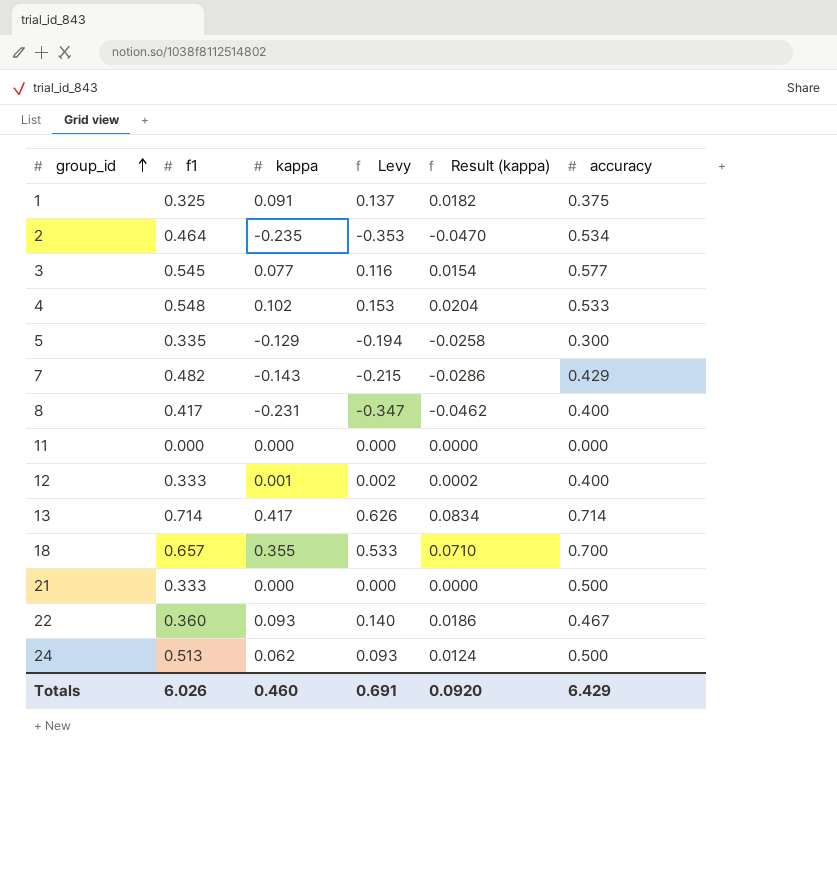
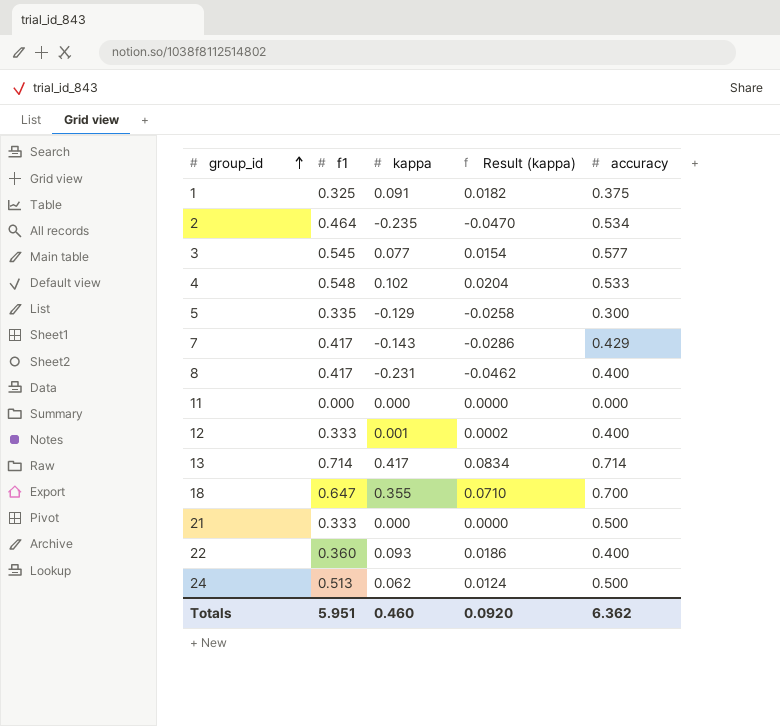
column Levy | formula: [kappa] * 1.5 -> none
7 | f1: 0.482 -> 0.417
18 | f1: 0.657 -> 0.647
22 | accuracy: 0.467 -> 0.400
Totals | f1: 6.026 -> 5.951
Totals | accuracy: 6.429 -> 6.362

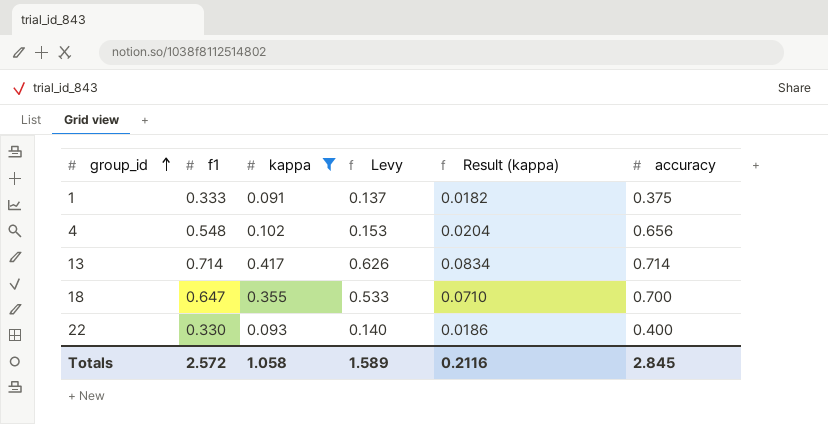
filter: none -> kappa >= 0.091
column Levy | formula: none -> [kappa] * 1.5
1 | f1: 0.325 -> 0.333
4 | accuracy: 0.533 -> 0.656
22 | f1: 0.360 -> 0.330
Totals | f1: 5.951 -> 2.572
Totals | kappa: 0.460 -> 1.058
Totals | Result (kappa): 0.0920 -> 0.2116
Totals | accuracy: 6.362 -> 2.845

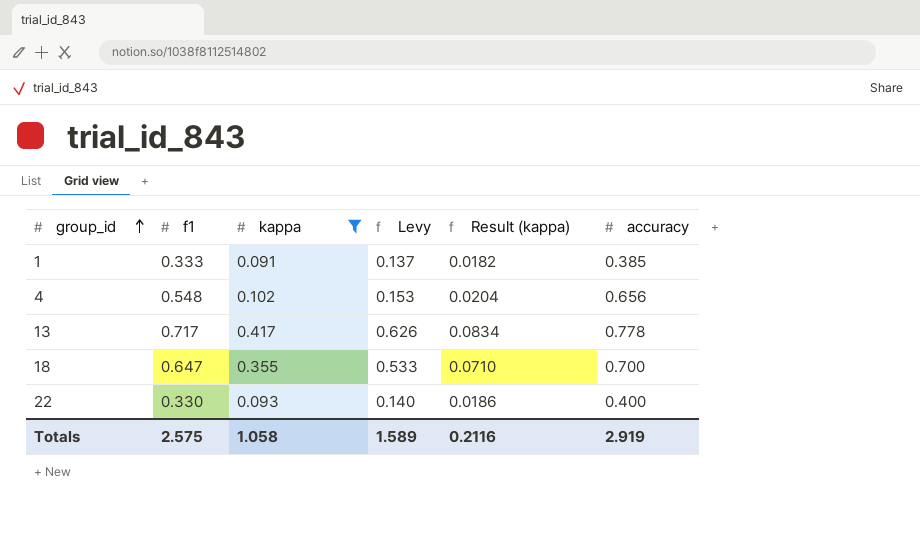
1 | accuracy: 0.375 -> 0.385
13 | f1: 0.714 -> 0.717
13 | accuracy: 0.714 -> 0.778
Totals | f1: 2.572 -> 2.575
Totals | accuracy: 2.845 -> 2.919

